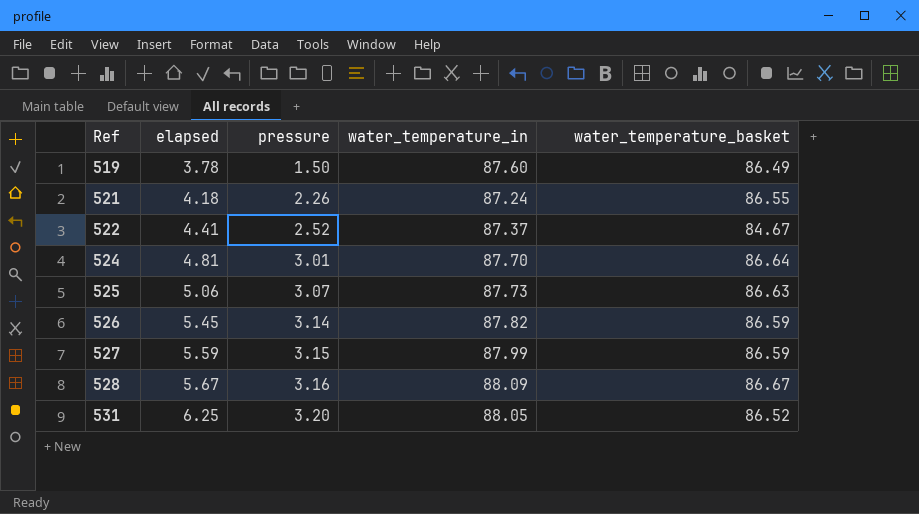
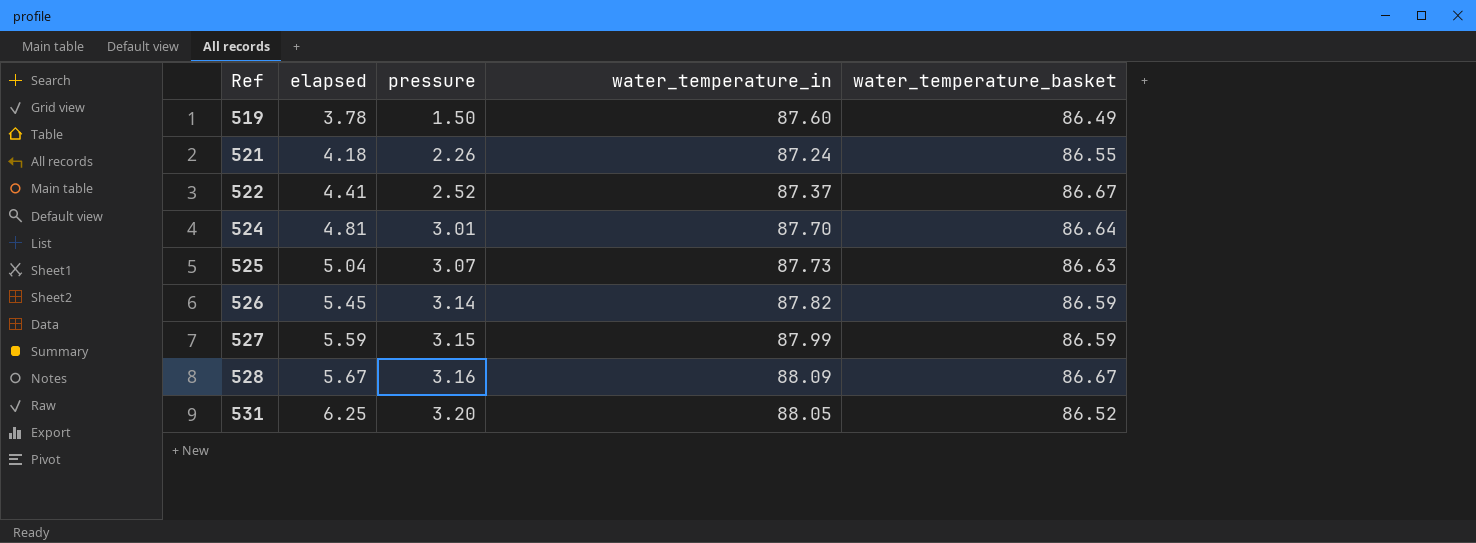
522 | water_temperature_basket: 84.67 -> 86.67
525 | elapsed: 5.06 -> 5.04

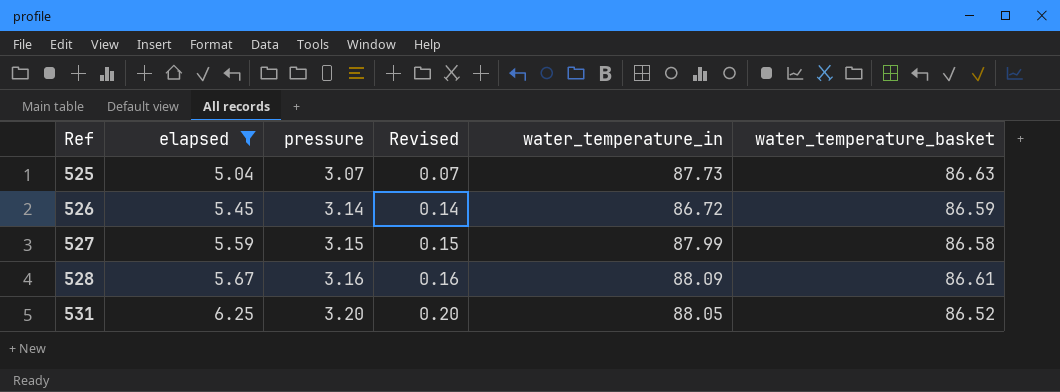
filter: none -> elapsed >= 5.04
column Revised | formula: none -> [pressure] - 3
526 | water_temperature_in: 87.82 -> 86.72
527 | water_temperature_basket: 86.59 -> 86.58
528 | water_temperature_basket: 86.67 -> 86.61

